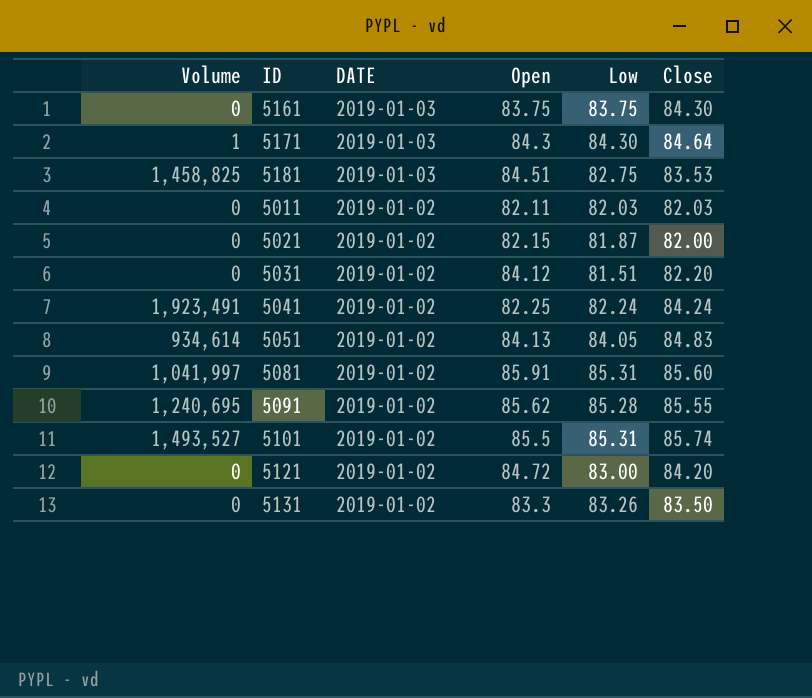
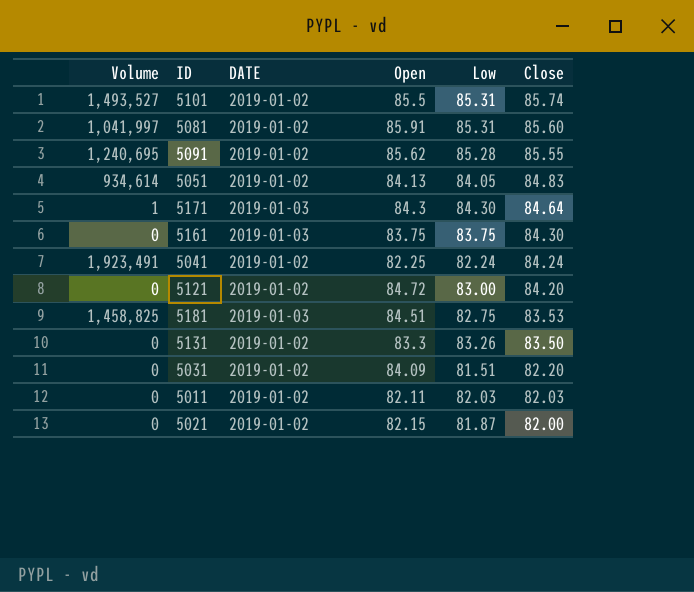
row order: DATE descending -> Close descending
5031 | Open: 84.12 -> 84.09

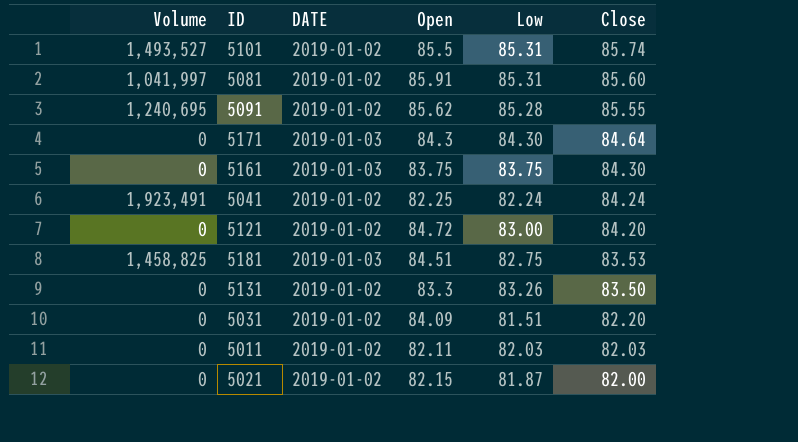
row 5051: 934,614 | 2019-01-02 | 84.13 | 84.05 | 84.83 -> none
5171 | Volume: 1 -> 0

